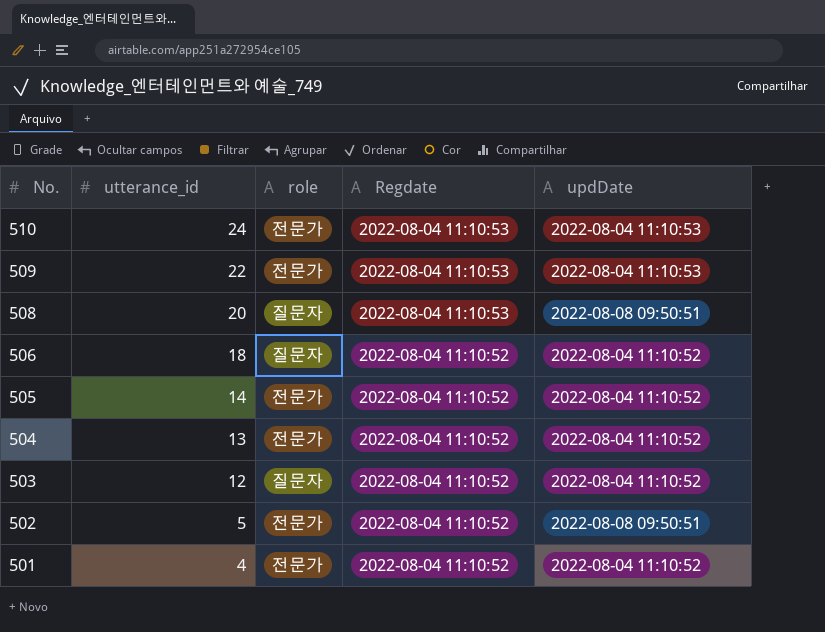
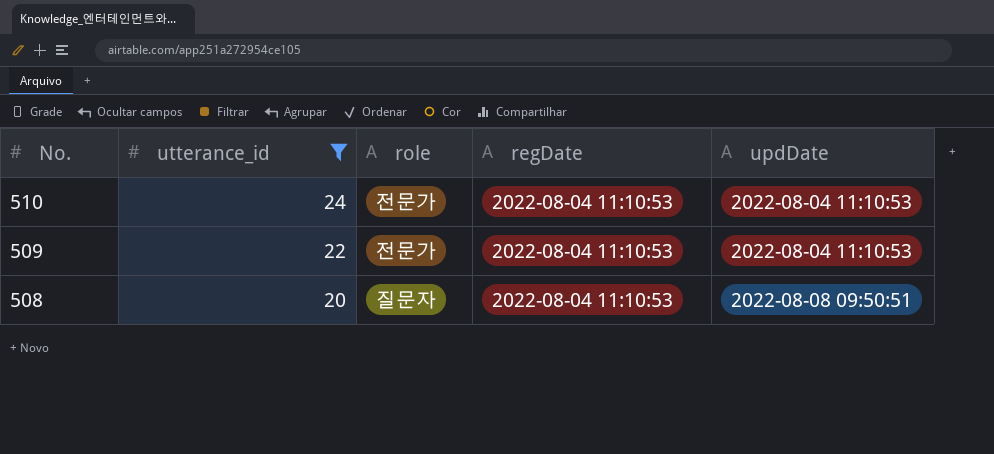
filter: none -> utterance_id >= 20
column name: Regdate -> regDate

